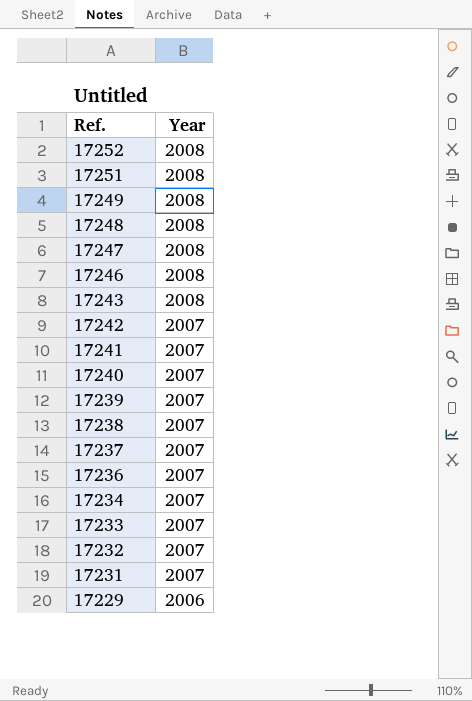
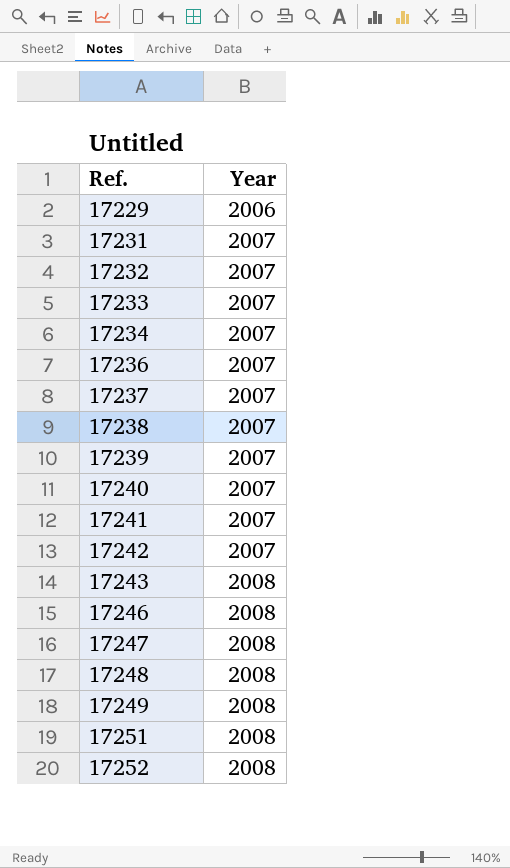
row order: Ref. descending -> Ref. ascending

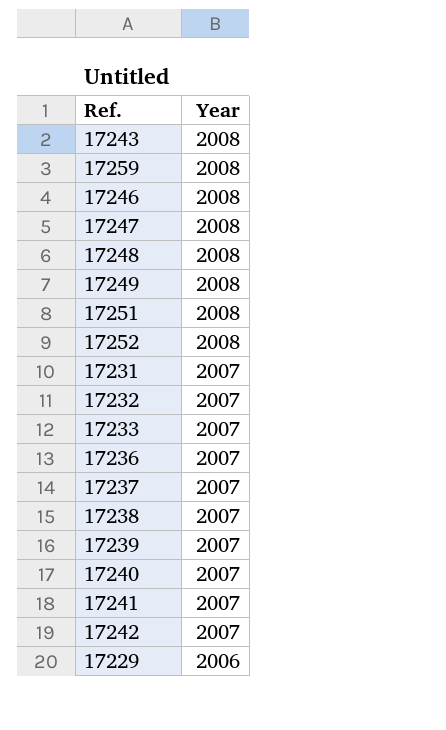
row order: Ref. ascending -> Year descending
row 17234: 2007 -> none
row 17259: none -> 2008

